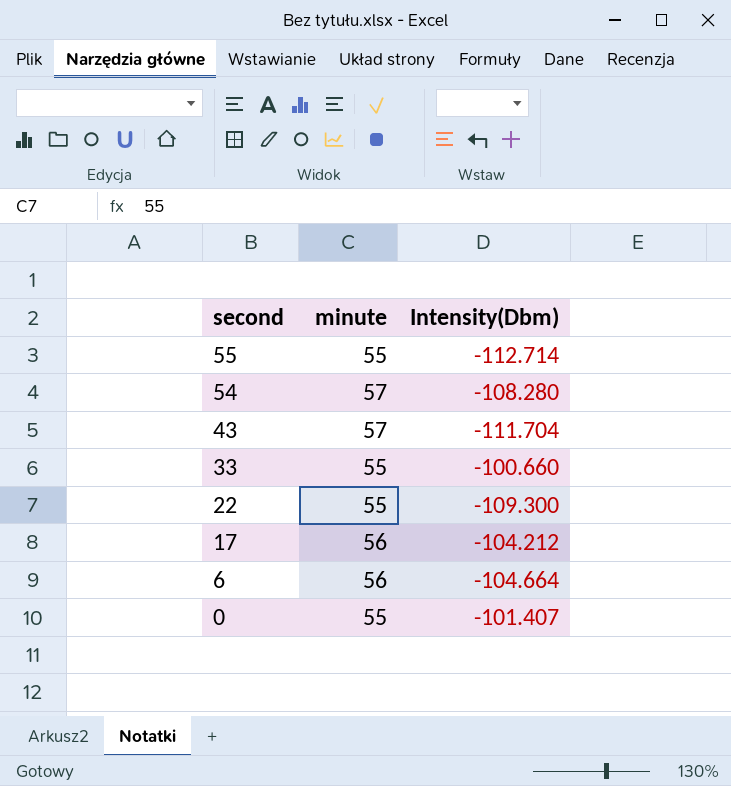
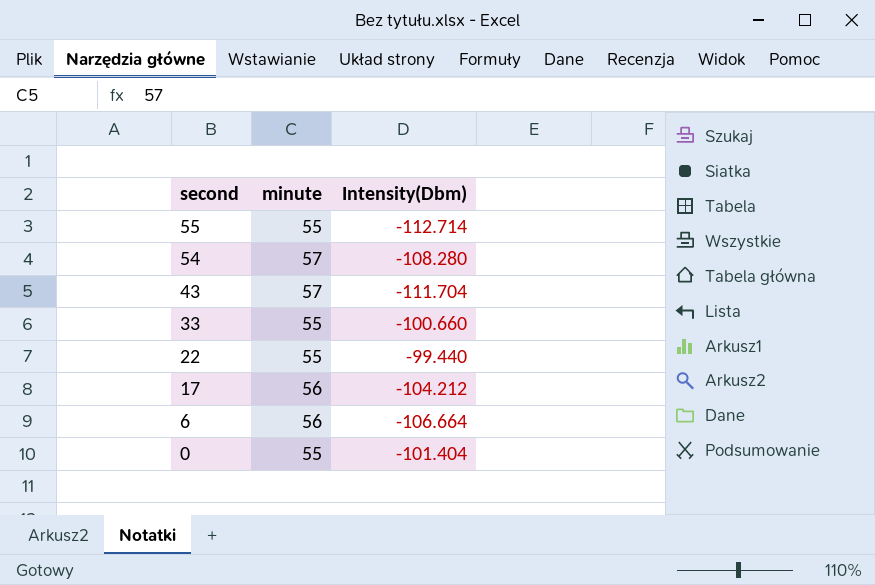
22 | Intensity(Dbm): -109.300 -> -99.440
6 | Intensity(Dbm): -104.664 -> -106.664
0 | Intensity(Dbm): -101.407 -> -101.404

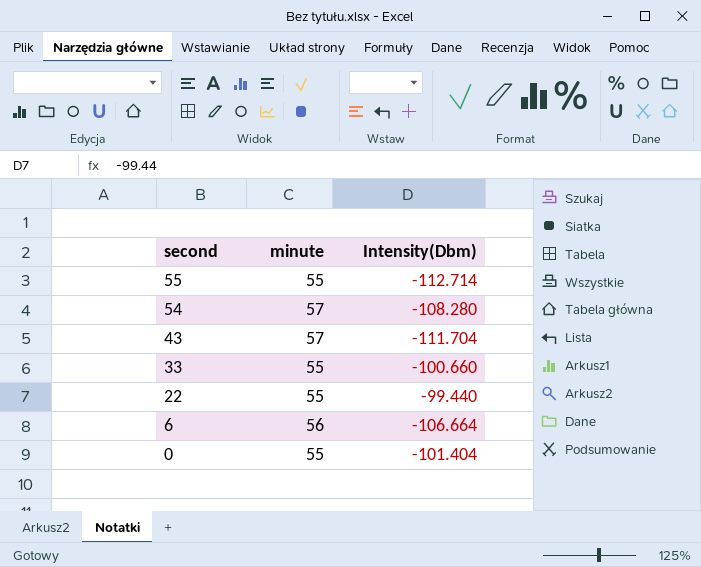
row 17: 56 | -104.212 -> none

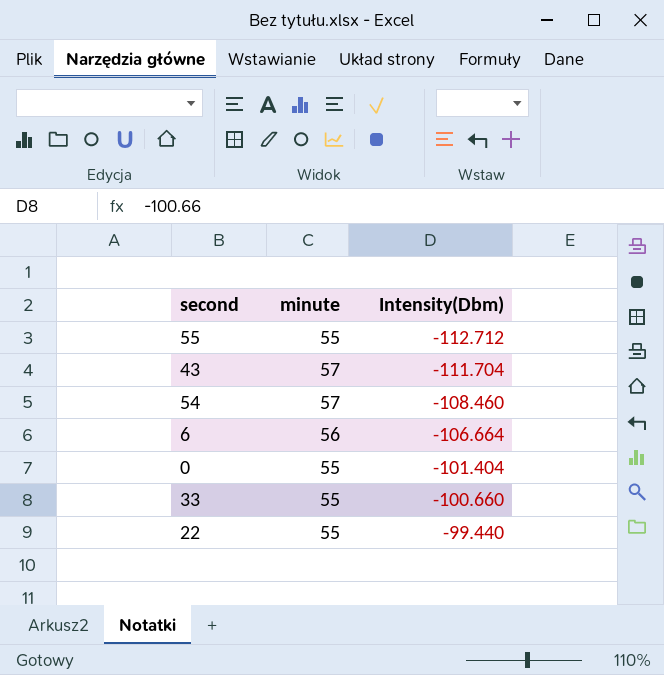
row order: second descending -> Intensity(Dbm) ascending
55 | Intensity(Dbm): -112.714 -> -112.712
54 | Intensity(Dbm): -108.280 -> -108.460

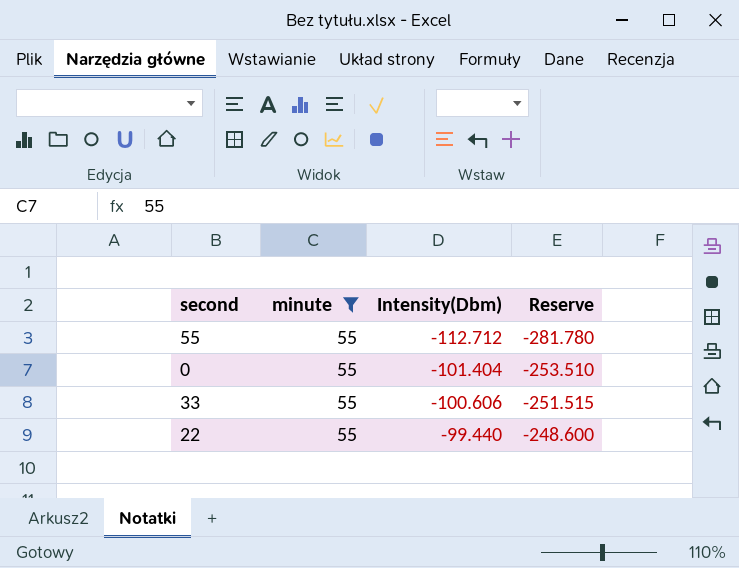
filter: none -> minute = 55
column Reserve | formula: none -> [Intensity(Dbm)] * 2.5
33 | Intensity(Dbm): -100.660 -> -100.606

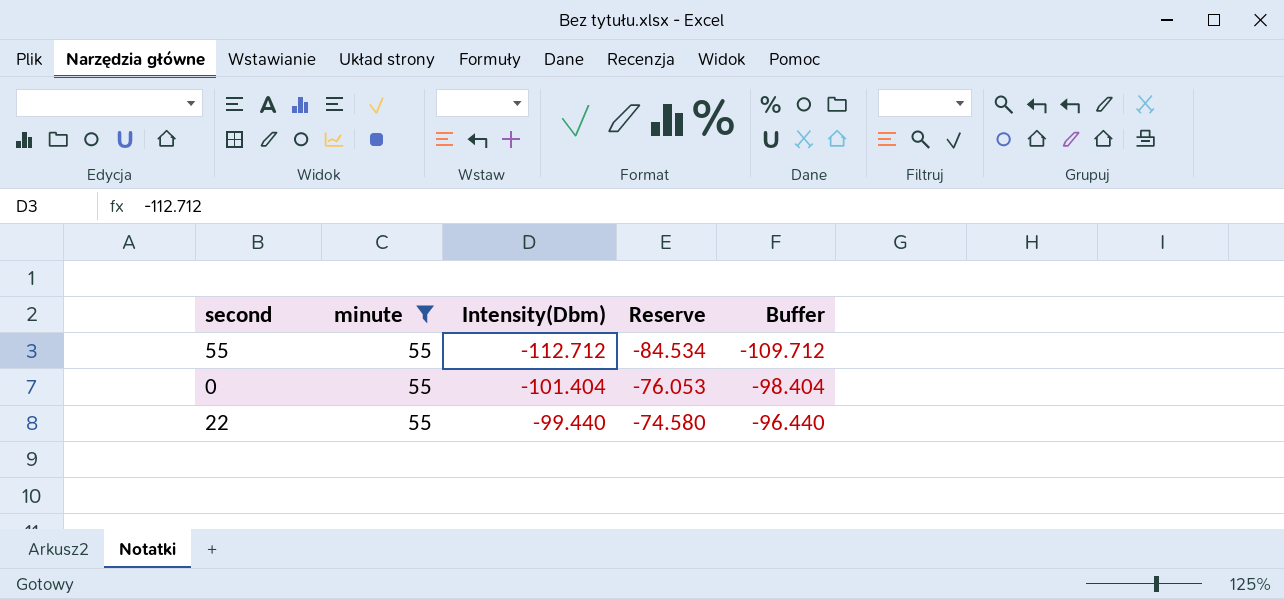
column Reserve | formula: [Intensity(Dbm)] * 2.5 -> [Intensity(Dbm)] * 0.75
column Buffer | formula: none -> [Intensity(Dbm)] + 3
row 33: 55 | -100.606 | -251.515 -> none

